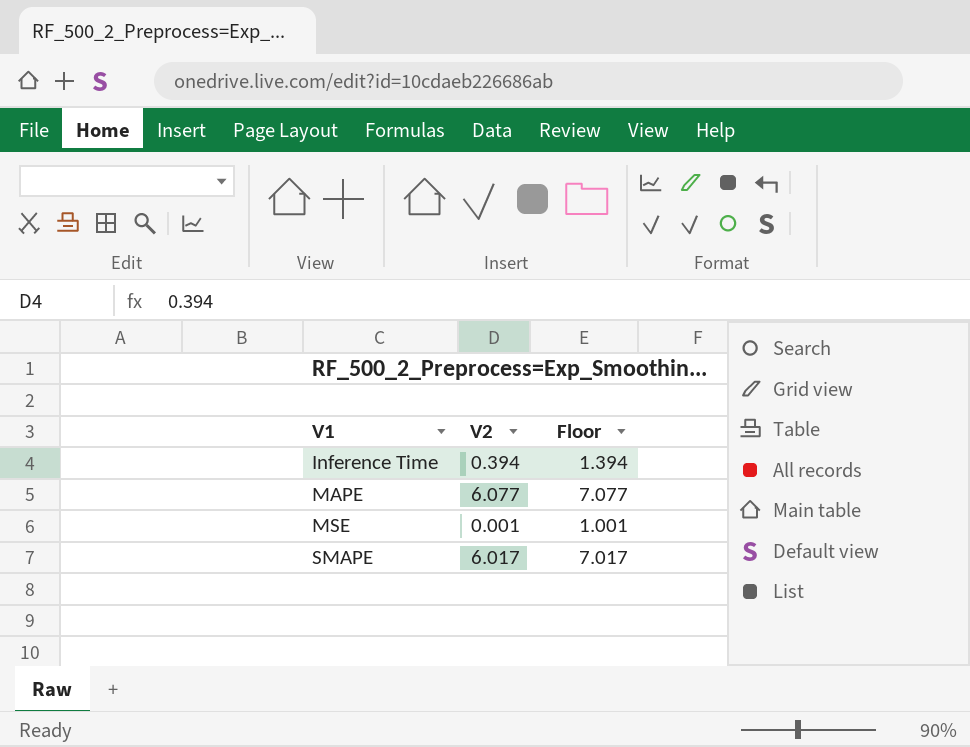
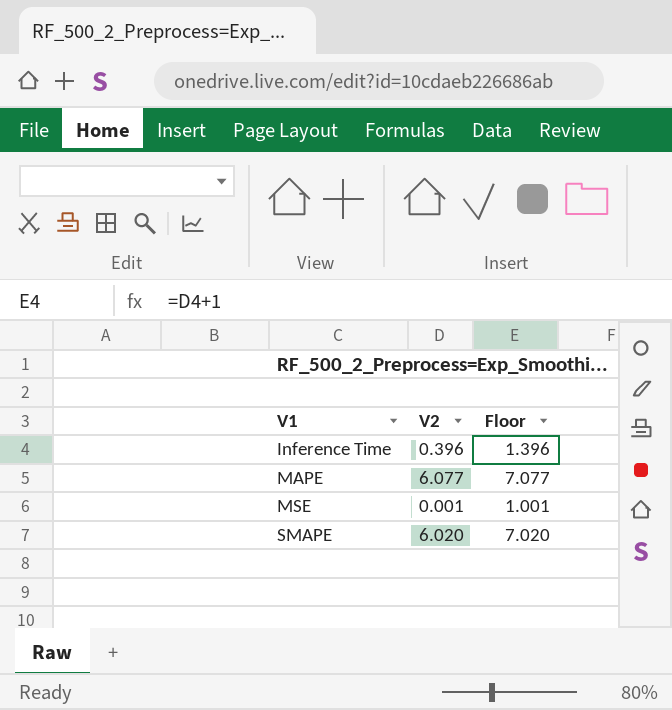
Inference Time | V2: 0.394 -> 0.396
Inference Time | Floor: 1.394 -> 1.396
SMAPE | V2: 6.017 -> 6.020
SMAPE | Floor: 7.017 -> 7.020

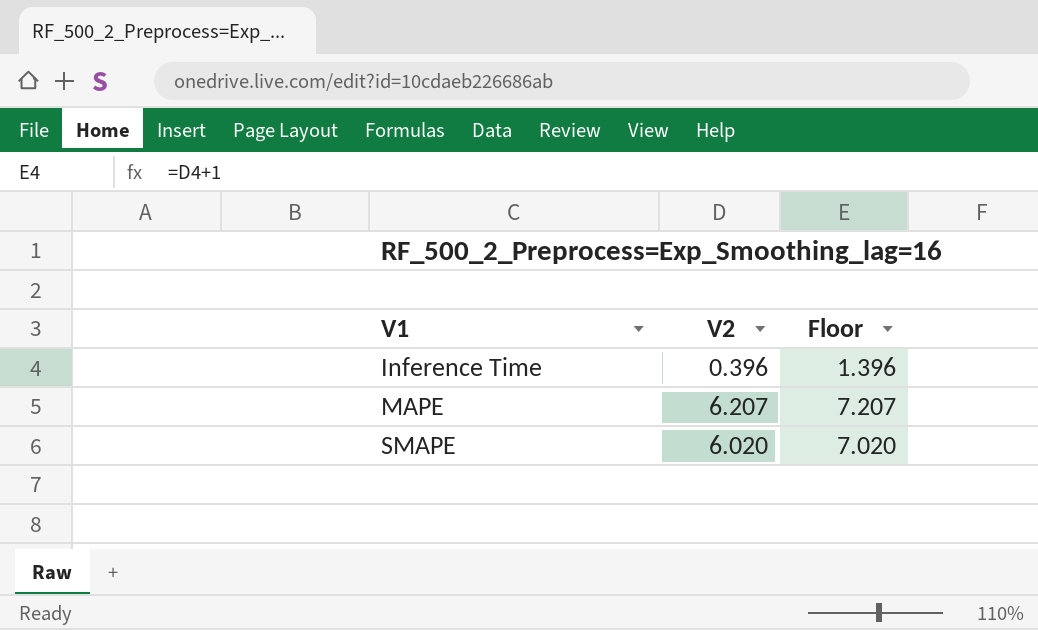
row MSE: 0.001 | 1.001 -> none
MAPE | V2: 6.077 -> 6.207
MAPE | Floor: 7.077 -> 7.207

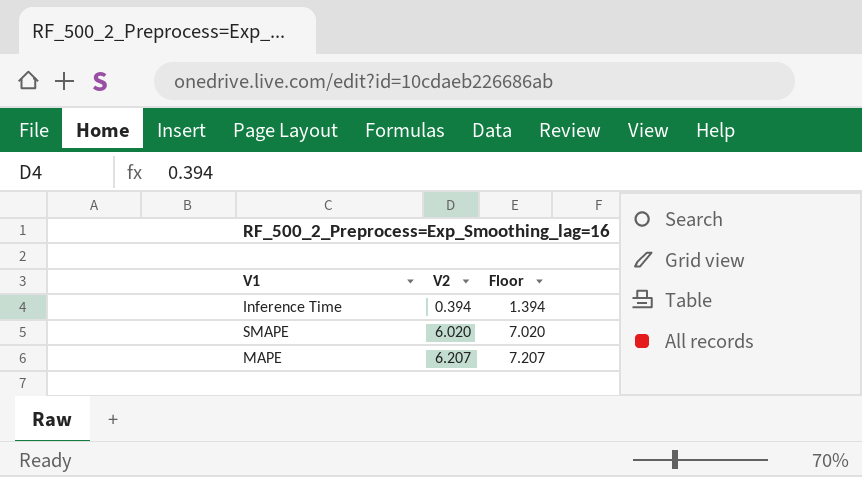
row order: V1 ascending -> V2 ascending
Inference Time | V2: 0.396 -> 0.394
Inference Time | Floor: 1.396 -> 1.394

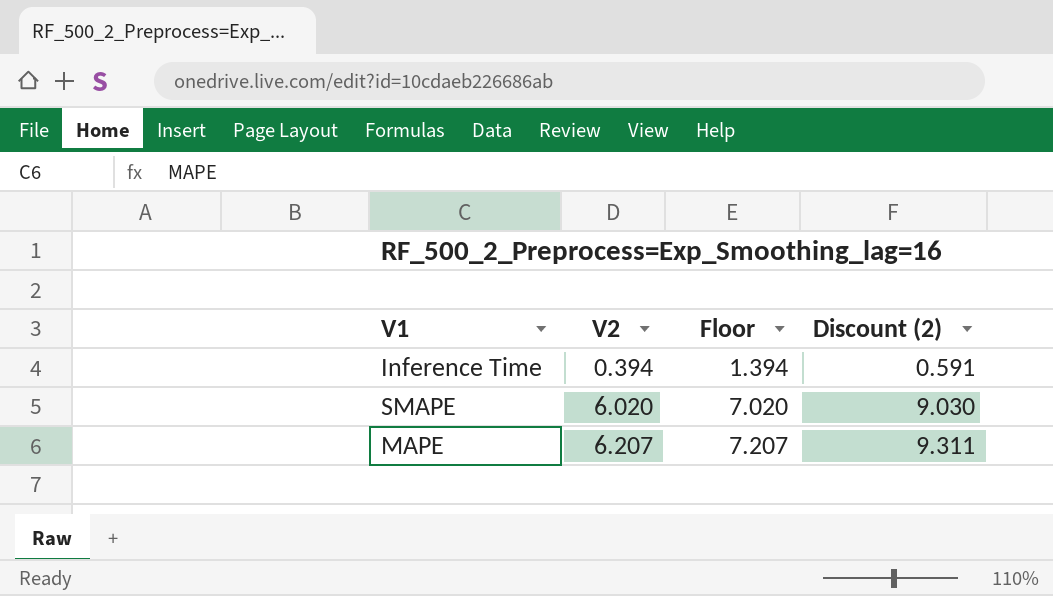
column Discount (2) | formula: none -> [V2] * 1.5

